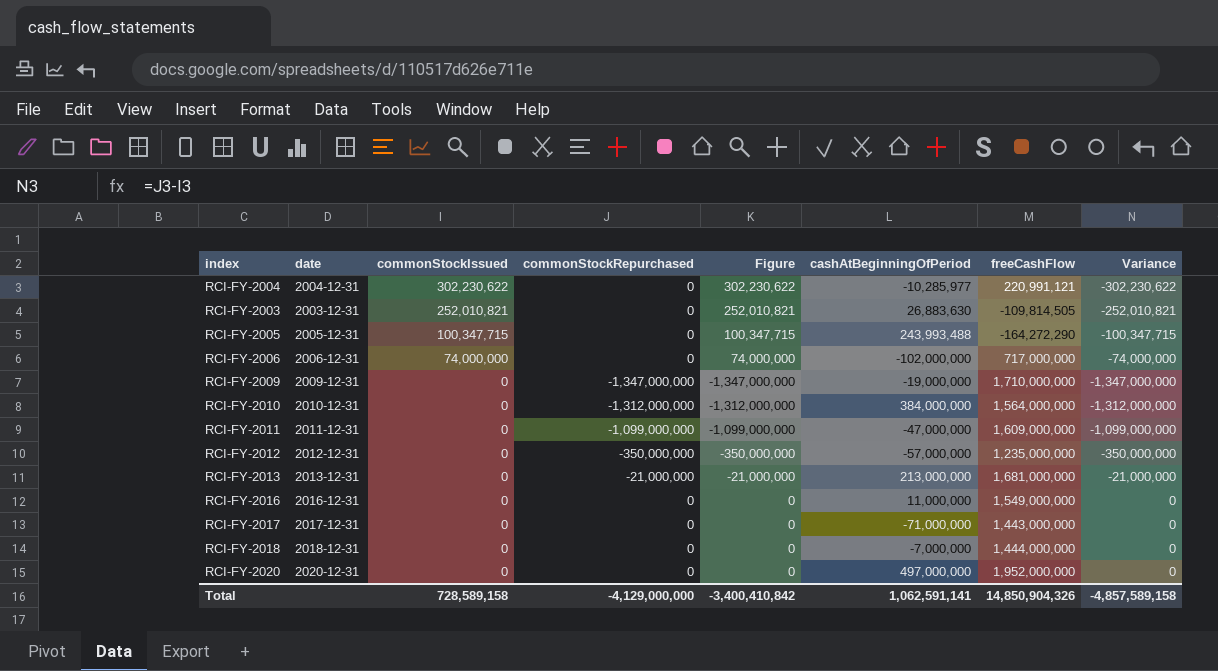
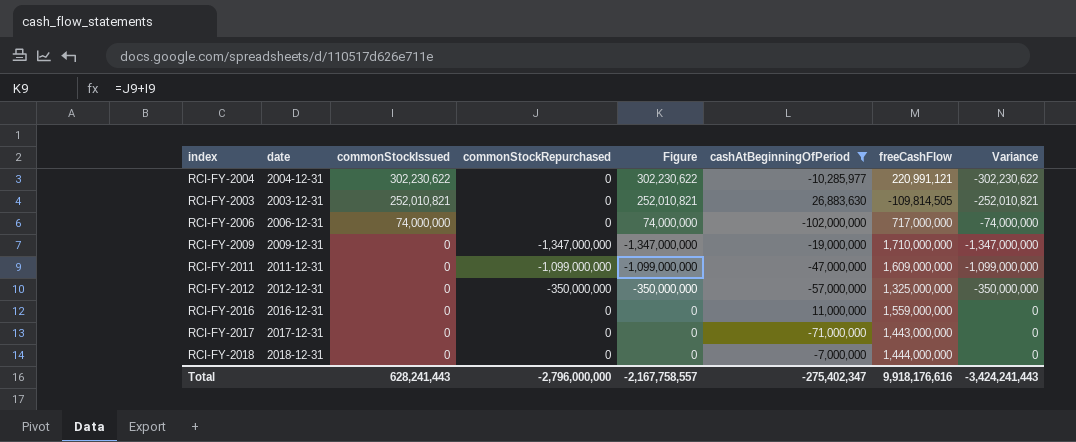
filter: none -> cashAtBeginningOfPeriod <= 26,883,630
RCI-FY-2012 | freeCashFlow: 1,235,000,000 -> 1,325,000,000
RCI-FY-2016 | freeCashFlow: 1,549,000,000 -> 1,559,000,000
Total | commonStockIssued: 728,589,158 -> 628,241,443
Total | commonStockRepurchased: -4,129,000,000 -> -2,796,000,000
Total | Figure: -3,400,410,842 -> -2,167,758,557
Total | cashAtBeginningOfPeriod: 1,062,591,141 -> -275,402,347
Total | freeCashFlow: 14,850,904,326 -> 9,918,176,616
Total | Variance: -4,857,589,158 -> -3,424,241,443

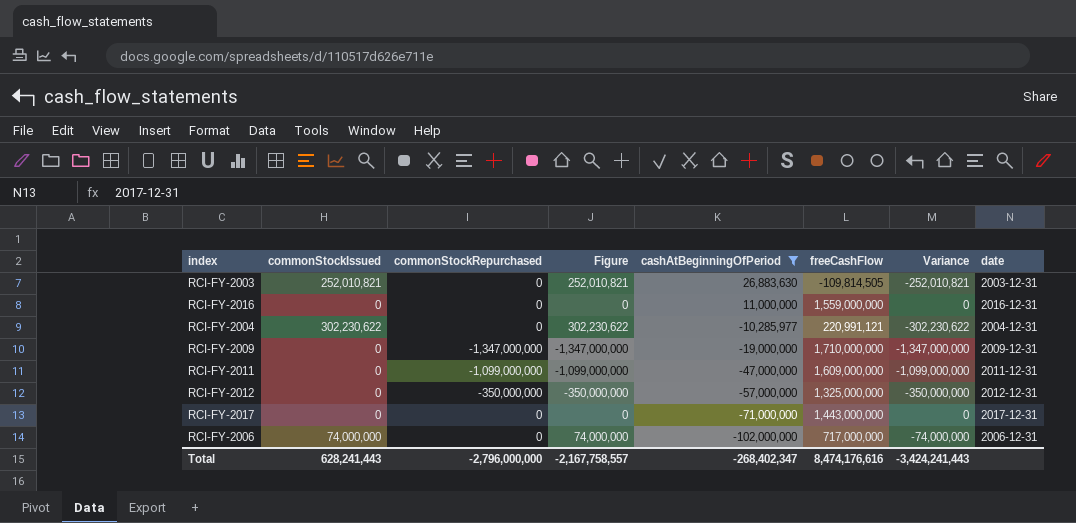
row order: commonStockIssued descending -> cashAtBeginningOfPeriod descending
column date | position: 2 -> 8
row RCI-FY-2018: 2018-12-31 | 0 | 0 | 0 | -7,000,000 | 1,444,000,000 | 0 -> none
Total | cashAtBeginningOfPeriod: -275,402,347 -> -268,402,347
Total | freeCashFlow: 9,918,176,616 -> 8,474,176,616

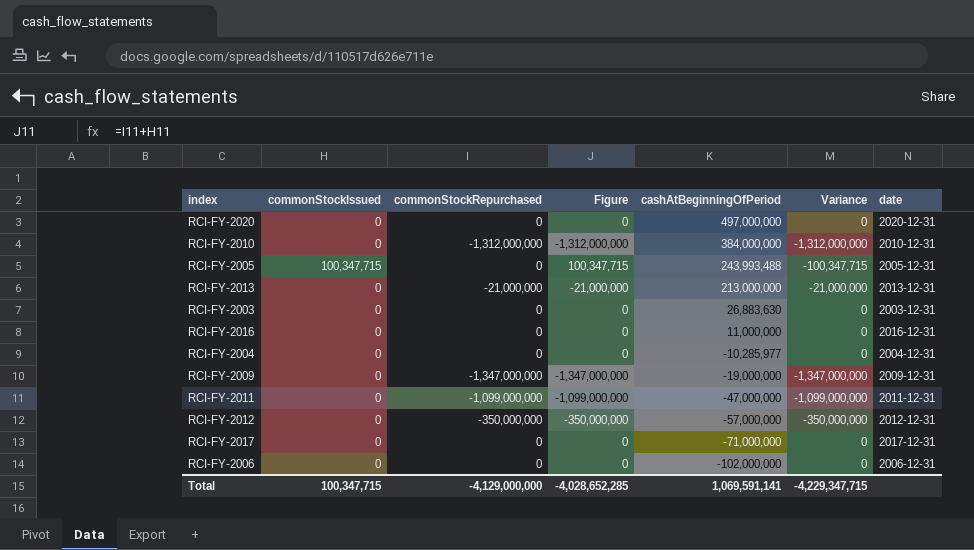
filter: cashAtBeginningOfPeriod <= 26,883,630 -> none
column freeCashFlow | position: 6 -> none
RCI-FY-2003 | commonStockIssued: 252,010,821 -> 0
RCI-FY-2003 | Figure: 252,010,821 -> 0
RCI-FY-2003 | Variance: -252,010,821 -> 0
RCI-FY-2004 | commonStockIssued: 302,230,622 -> 0
RCI-FY-2004 | Figure: 302,230,622 -> 0
RCI-FY-2004 | Variance: -302,230,622 -> 0
RCI-FY-2006 | commonStockIssued: 74,000,000 -> 0
RCI-FY-2006 | Figure: 74,000,000 -> 0
RCI-FY-2006 | Variance: -74,000,000 -> 0
Total | commonStockIssued: 628,241,443 -> 100,347,715
Total | commonStockRepurchased: -2,796,000,000 -> -4,129,000,000
Total | Figure: -2,167,758,557 -> -4,028,652,285
Total | cashAtBeginningOfPeriod: -268,402,347 -> 1,069,591,141
Total | Variance: -3,424,241,443 -> -4,229,347,715

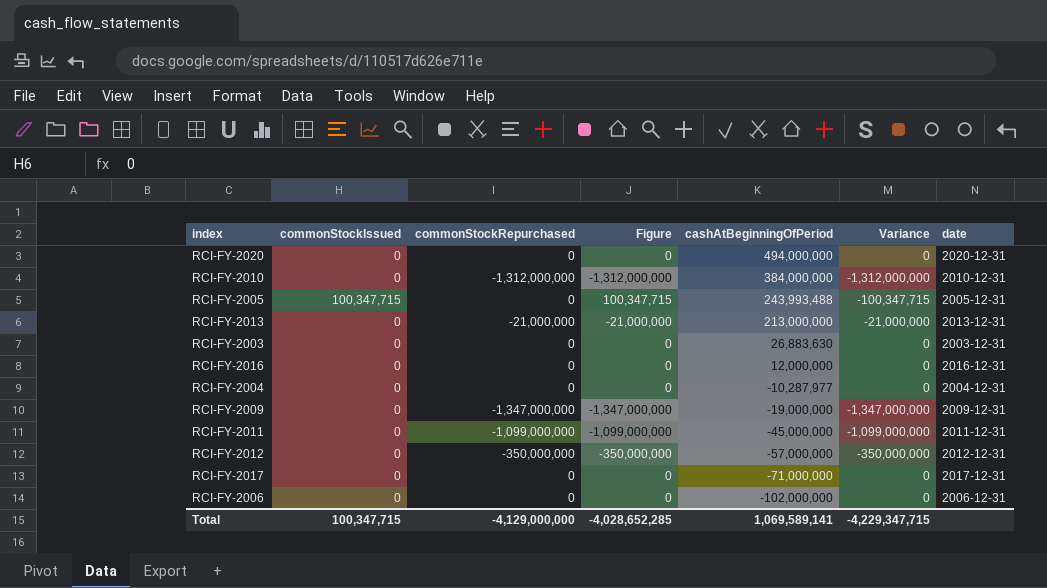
RCI-FY-2020 | cashAtBeginningOfPeriod: 497,000,000 -> 494,000,000
RCI-FY-2016 | cashAtBeginningOfPeriod: 11,000,000 -> 12,000,000
RCI-FY-2004 | cashAtBeginningOfPeriod: -10,285,977 -> -10,287,977
RCI-FY-2011 | cashAtBeginningOfPeriod: -47,000,000 -> -45,000,000
Total | cashAtBeginningOfPeriod: 1,069,591,141 -> 1,069,589,141

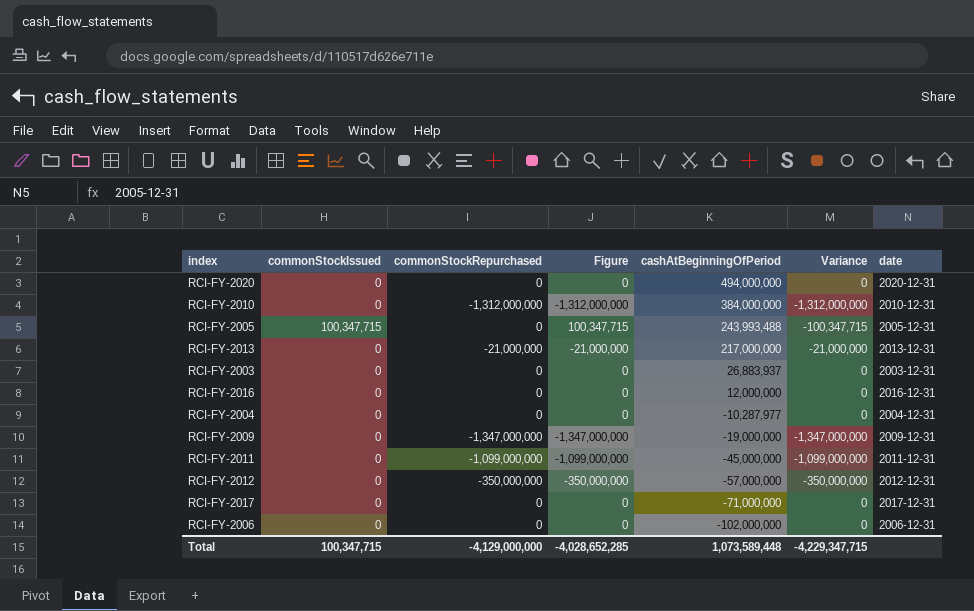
RCI-FY-2013 | cashAtBeginningOfPeriod: 213,000,000 -> 217,000,000
RCI-FY-2003 | cashAtBeginningOfPeriod: 26,883,630 -> 26,883,937
Total | cashAtBeginningOfPeriod: 1,069,589,141 -> 1,073,589,448

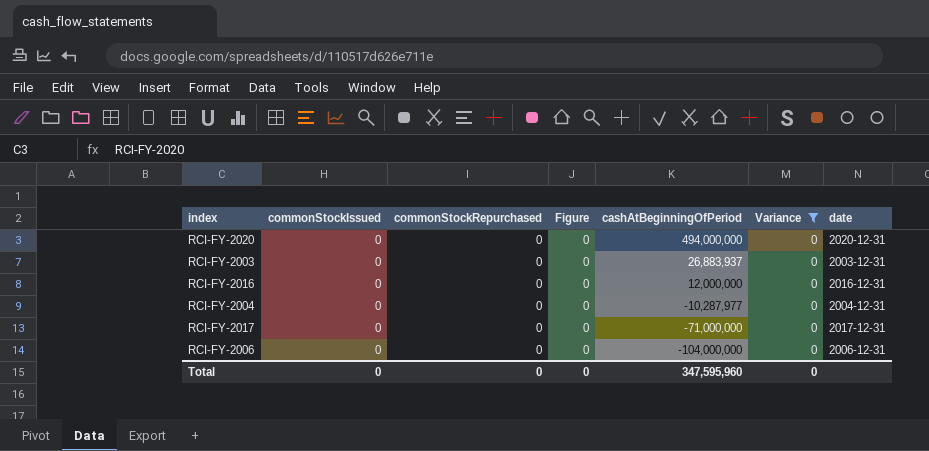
filter: none -> Variance = 0
RCI-FY-2006 | cashAtBeginningOfPeriod: -102,000,000 -> -104,000,000
Total | commonStockIssued: 100,347,715 -> 0
Total | commonStockRepurchased: -4,129,000,000 -> 0
Total | Figure: -4,028,652,285 -> 0
Total | cashAtBeginningOfPeriod: 1,073,589,448 -> 347,595,960
Total | Variance: -4,229,347,715 -> 0

